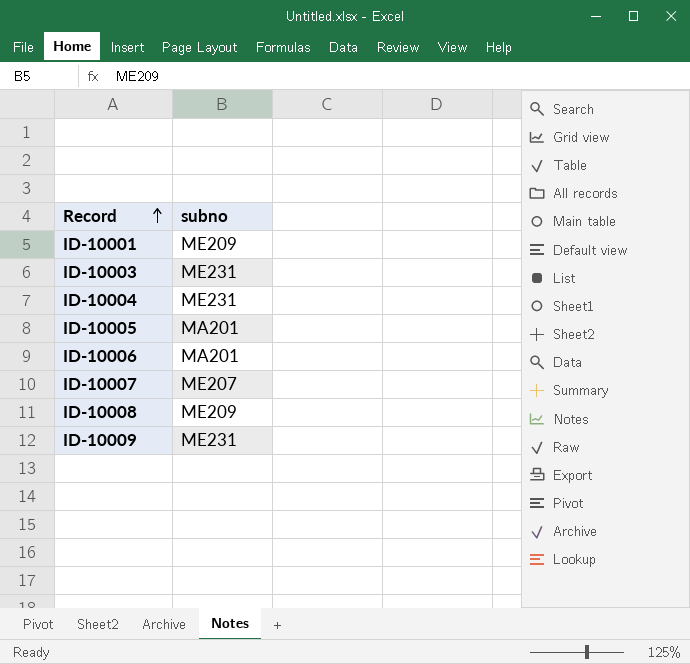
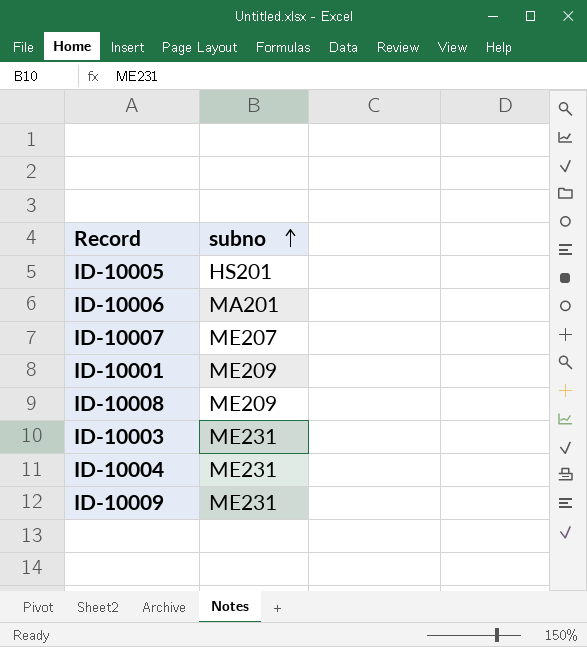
row order: Record ascending -> subno ascending
ID-10005 | subno: MA201 -> HS201

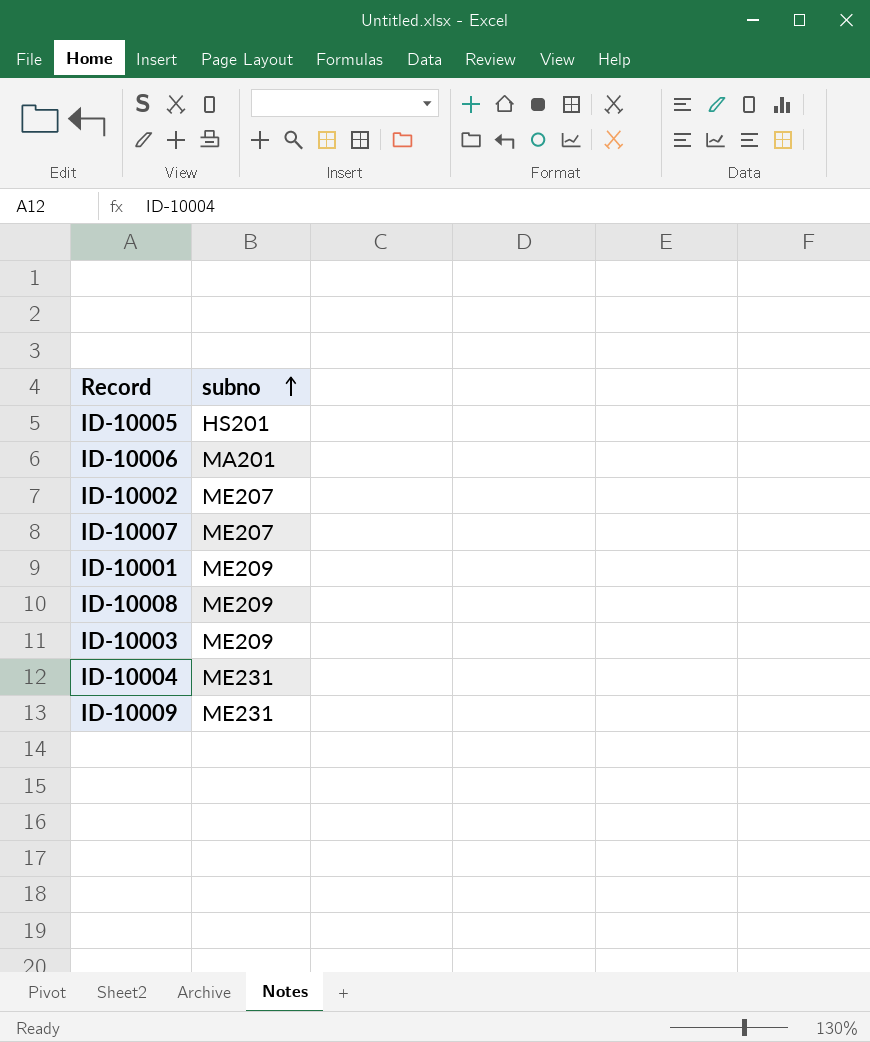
row ID-10002: none -> ME207
ID-10003 | subno: ME231 -> ME209

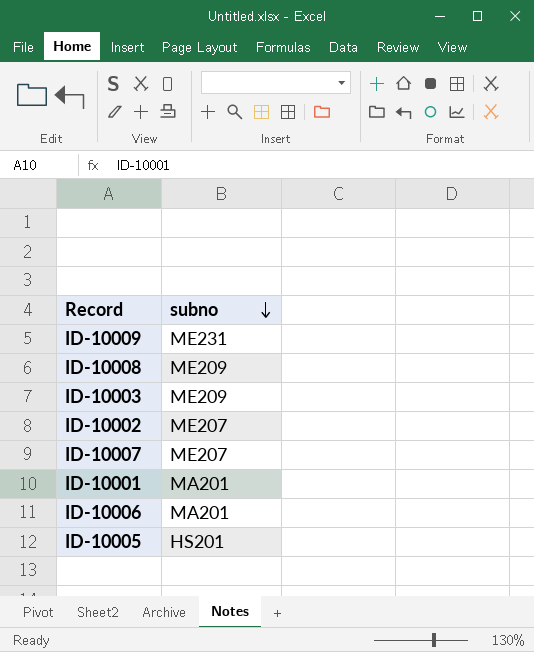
row order: subno ascending -> subno descending
row ID-10004: ME231 -> none
ID-10001 | subno: ME209 -> MA201

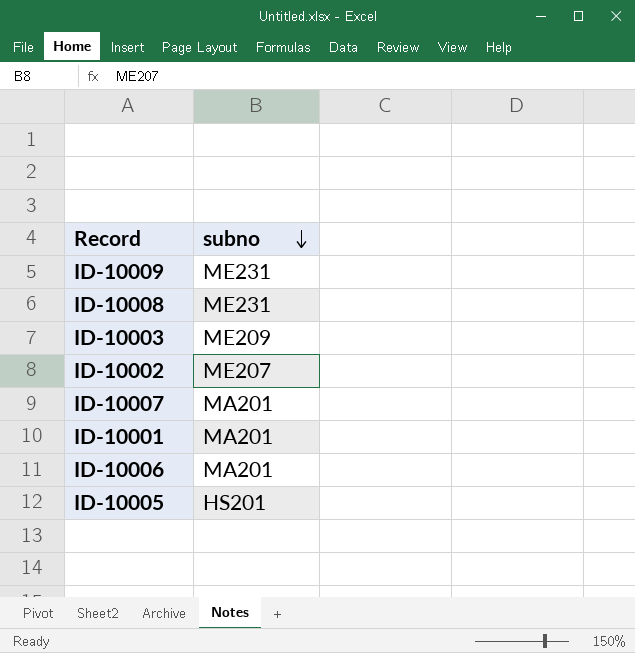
ID-10008 | subno: ME209 -> ME231
ID-10007 | subno: ME207 -> MA201

